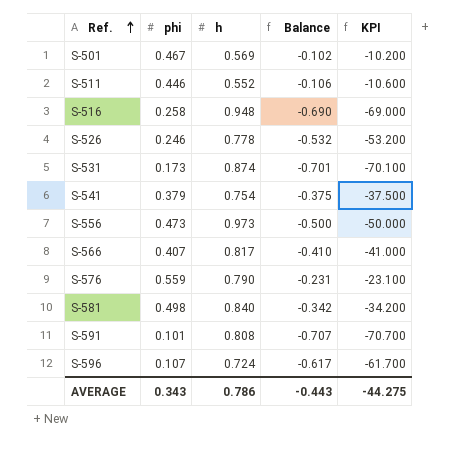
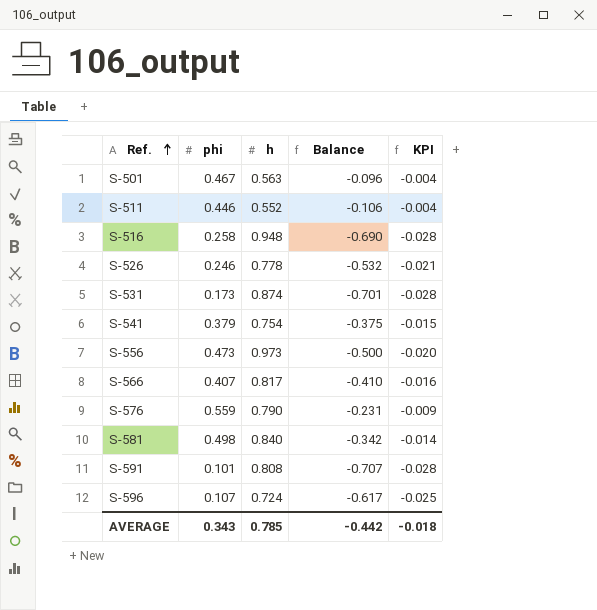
column KPI | formula: [Balance] * 100 -> [Balance] * 0.04
S-501 | h: 0.569 -> 0.563
S-501 | Balance: -0.102 -> -0.096
AVERAGE | h: 0.786 -> 0.785
AVERAGE | Balance: -0.443 -> -0.442
AVERAGE | KPI: -44.275 -> -0.018

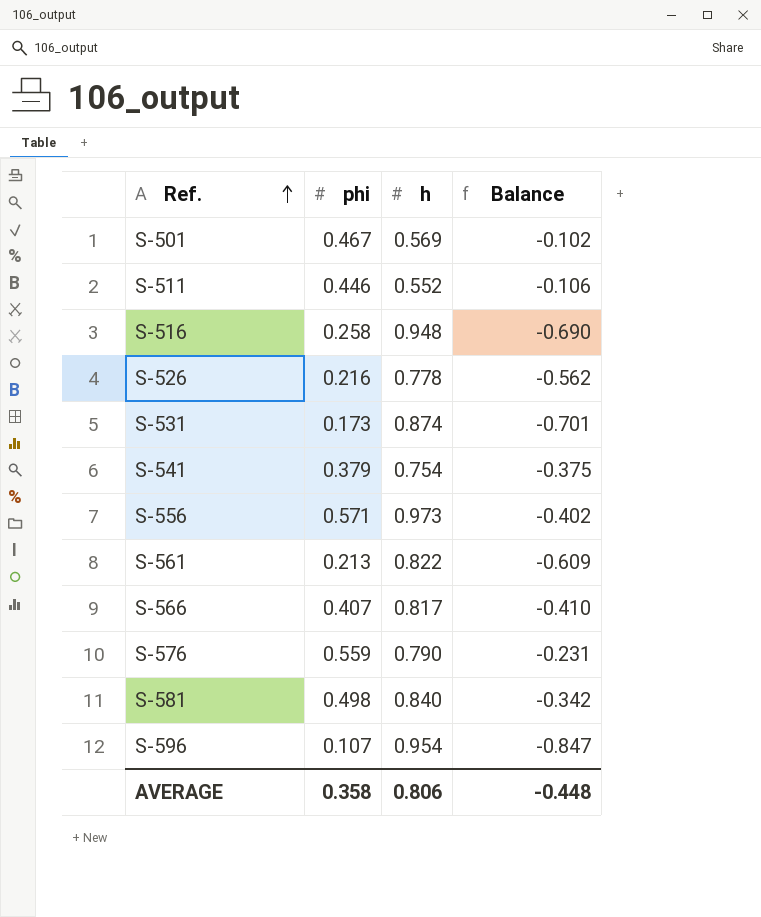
column KPI | formula: [Balance] * 0.04 -> none
row S-591: 0.101 | 0.808 | -0.707 | -0.028 -> none
S-501 | h: 0.563 -> 0.569
S-501 | Balance: -0.096 -> -0.102
S-526 | phi: 0.246 -> 0.216
S-526 | Balance: -0.532 -> -0.562
S-556 | phi: 0.473 -> 0.571
S-556 | Balance: -0.500 -> -0.402
row S-561: none -> 0.213 | 0.822 | -0.609
S-596 | h: 0.724 -> 0.954
S-596 | Balance: -0.617 -> -0.847
AVERAGE | phi: 0.343 -> 0.358
AVERAGE | h: 0.785 -> 0.806
AVERAGE | Balance: -0.442 -> -0.448

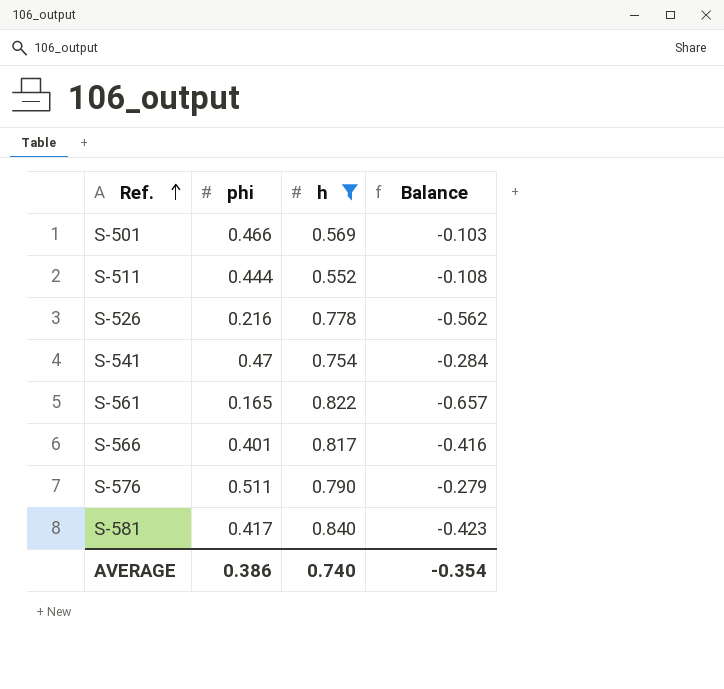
filter: none -> h <= 0.840
S-501 | phi: 0.467 -> 0.466
S-501 | Balance: -0.102 -> -0.103
S-511 | phi: 0.446 -> 0.444
S-511 | Balance: -0.106 -> -0.108
S-541 | phi: 0.379 -> 0.47
S-541 | Balance: -0.375 -> -0.284
S-561 | phi: 0.213 -> 0.165
S-561 | Balance: -0.609 -> -0.657
S-566 | phi: 0.407 -> 0.401
S-566 | Balance: -0.410 -> -0.416
S-576 | phi: 0.559 -> 0.511
S-576 | Balance: -0.231 -> -0.279
S-581 | phi: 0.498 -> 0.417
S-581 | Balance: -0.342 -> -0.423
AVERAGE | phi: 0.358 -> 0.386
AVERAGE | h: 0.806 -> 0.740
AVERAGE | Balance: -0.448 -> -0.354

